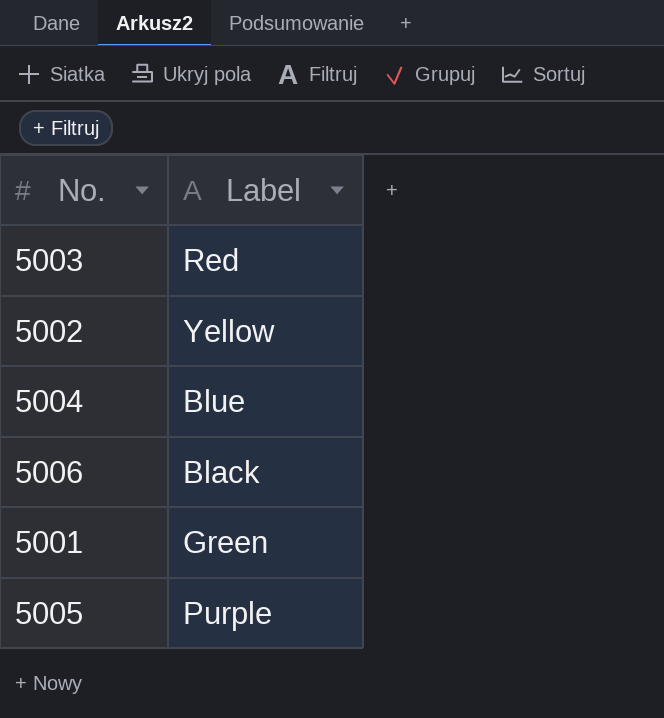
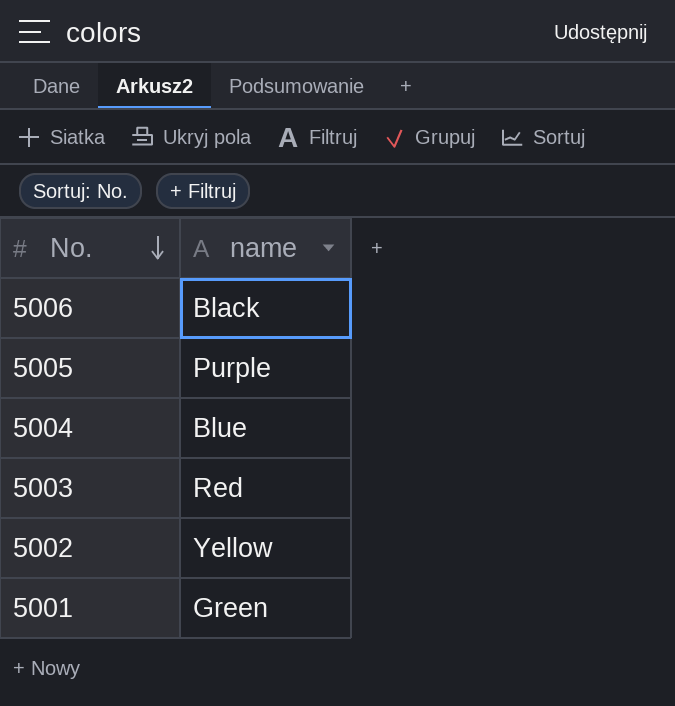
row order: none -> No. descending
column name: Label -> name

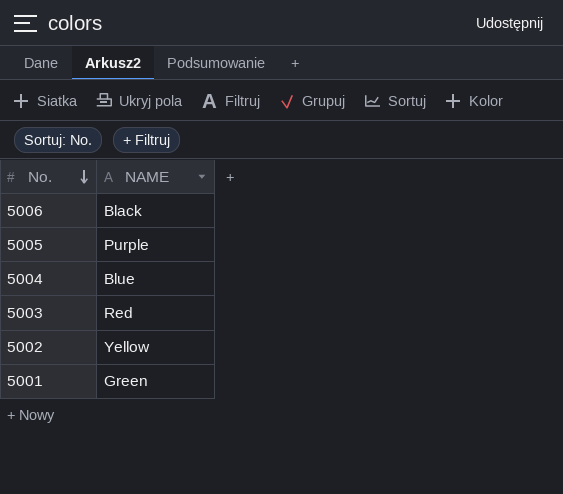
column name: name -> NAME

